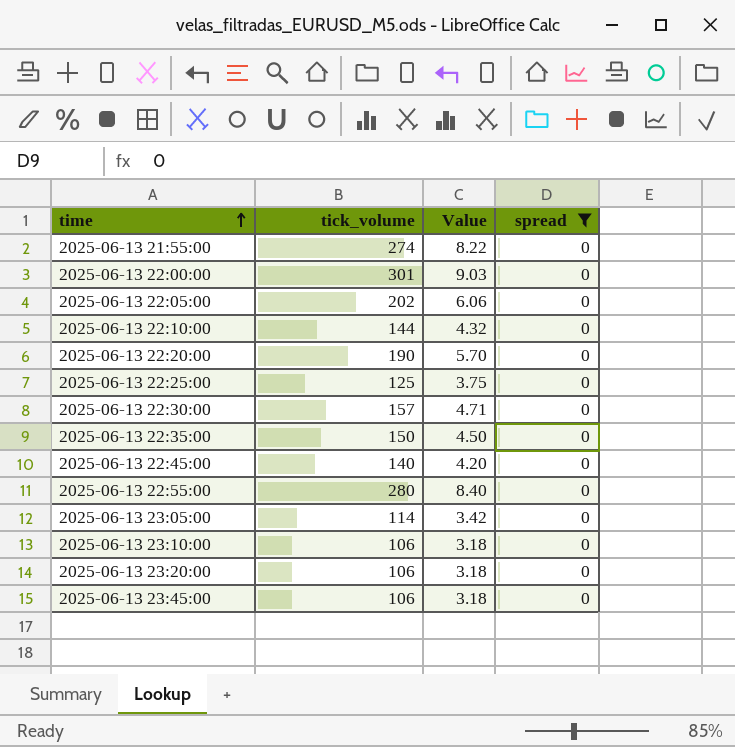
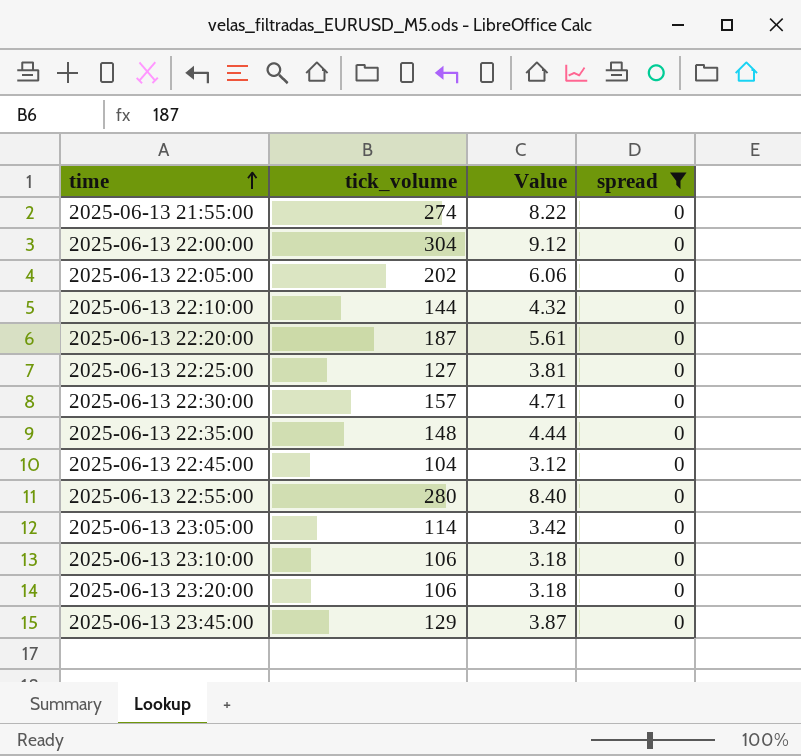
2025-06-13 22:00:00 | tick_volume: 301 -> 304
2025-06-13 22:00:00 | Value: 9.03 -> 9.12
2025-06-13 22:20:00 | tick_volume: 190 -> 187
2025-06-13 22:20:00 | Value: 5.70 -> 5.61
2025-06-13 22:25:00 | tick_volume: 125 -> 127
2025-06-13 22:25:00 | Value: 3.75 -> 3.81
2025-06-13 22:35:00 | tick_volume: 150 -> 148
2025-06-13 22:35:00 | Value: 4.50 -> 4.44
2025-06-13 22:45:00 | tick_volume: 140 -> 104
2025-06-13 22:45:00 | Value: 4.20 -> 3.12
2025-06-13 23:45:00 | tick_volume: 106 -> 129
2025-06-13 23:45:00 | Value: 3.18 -> 3.87

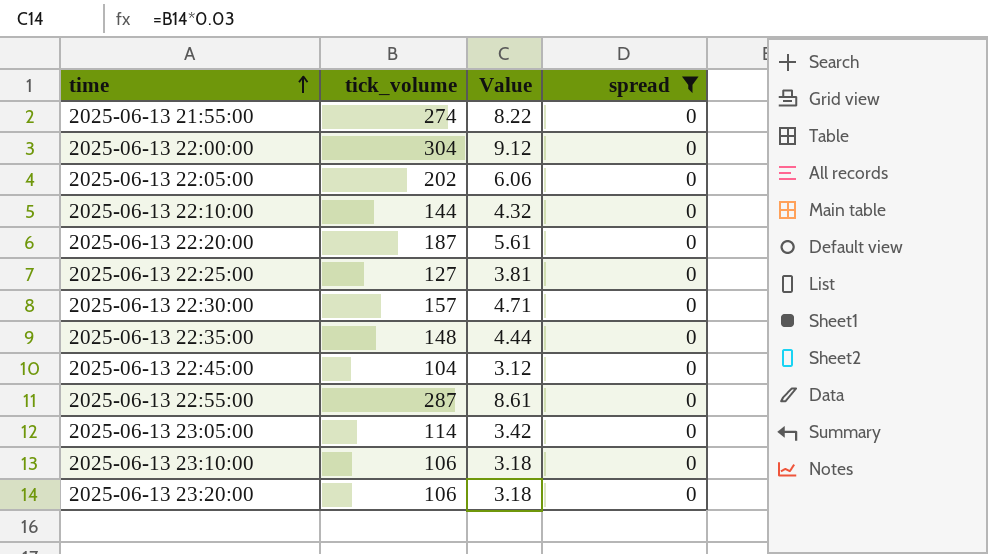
row 2025-06-13 23:45:00: 129 | 3.87 | 0 -> none
2025-06-13 22:55:00 | tick_volume: 280 -> 287
2025-06-13 22:55:00 | Value: 8.40 -> 8.61

